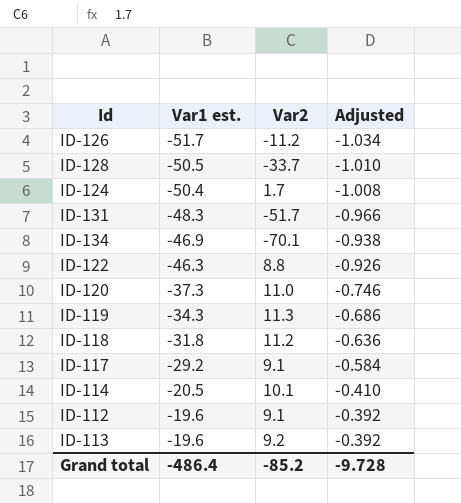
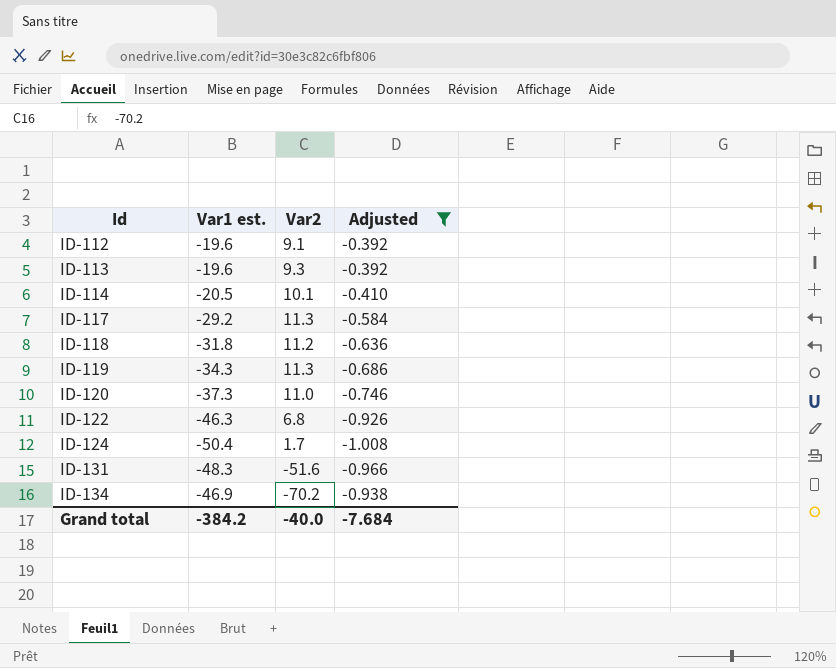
filter: none -> Adjusted >= -1.008
row order: Var1 est. ascending -> Id ascending
ID-113 | Var2: 9.2 -> 9.3
ID-117 | Var2: 9.1 -> 11.3
ID-122 | Var2: 8.8 -> 6.8
ID-131 | Var2: -51.7 -> -51.6
ID-134 | Var2: -70.1 -> -70.2
Grand total | Var1 est.: -486.4 -> -384.2
Grand total | Var2: -85.2 -> -40.0
Grand total | Adjusted: -9.728 -> -7.684

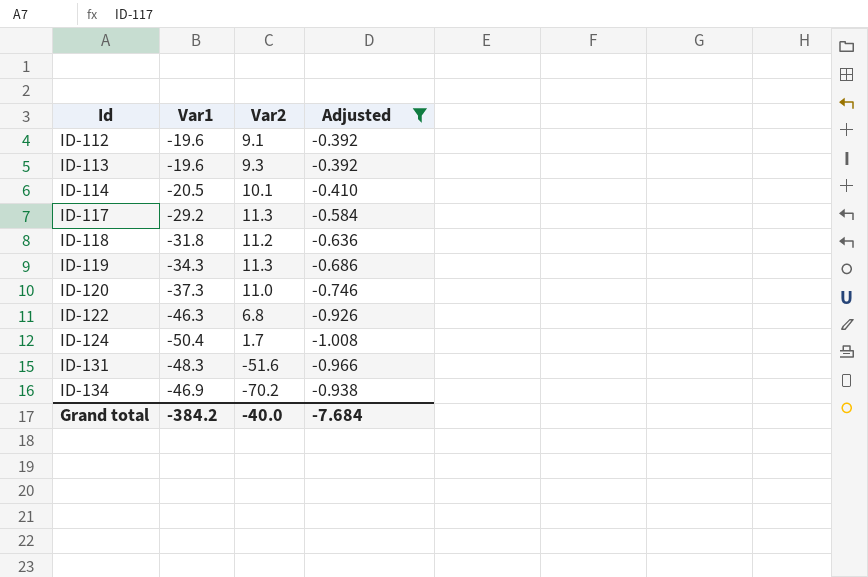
column name: Var1 est. -> Var1

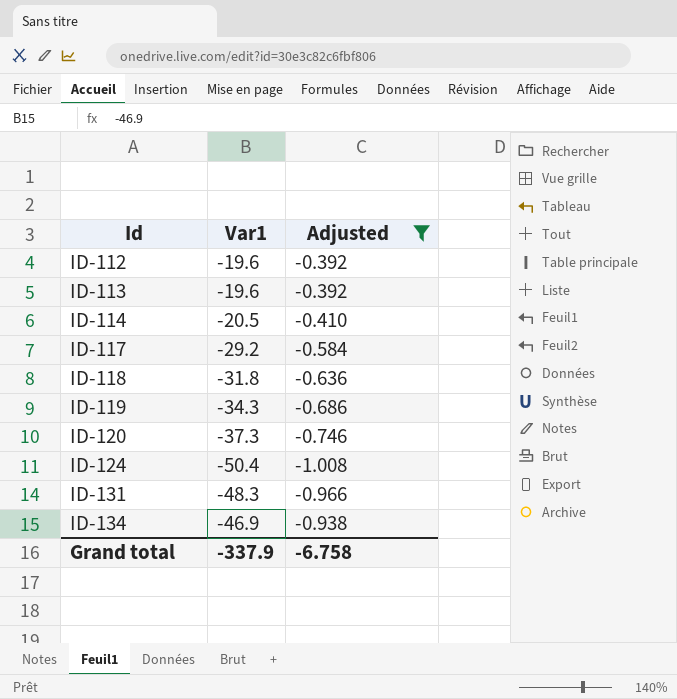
column Var2 | position: 3 -> none
row ID-122: -46.3 | 6.8 | -0.926 -> none
Grand total | Var1: -384.2 -> -337.9
Grand total | Adjusted: -7.684 -> -6.758

